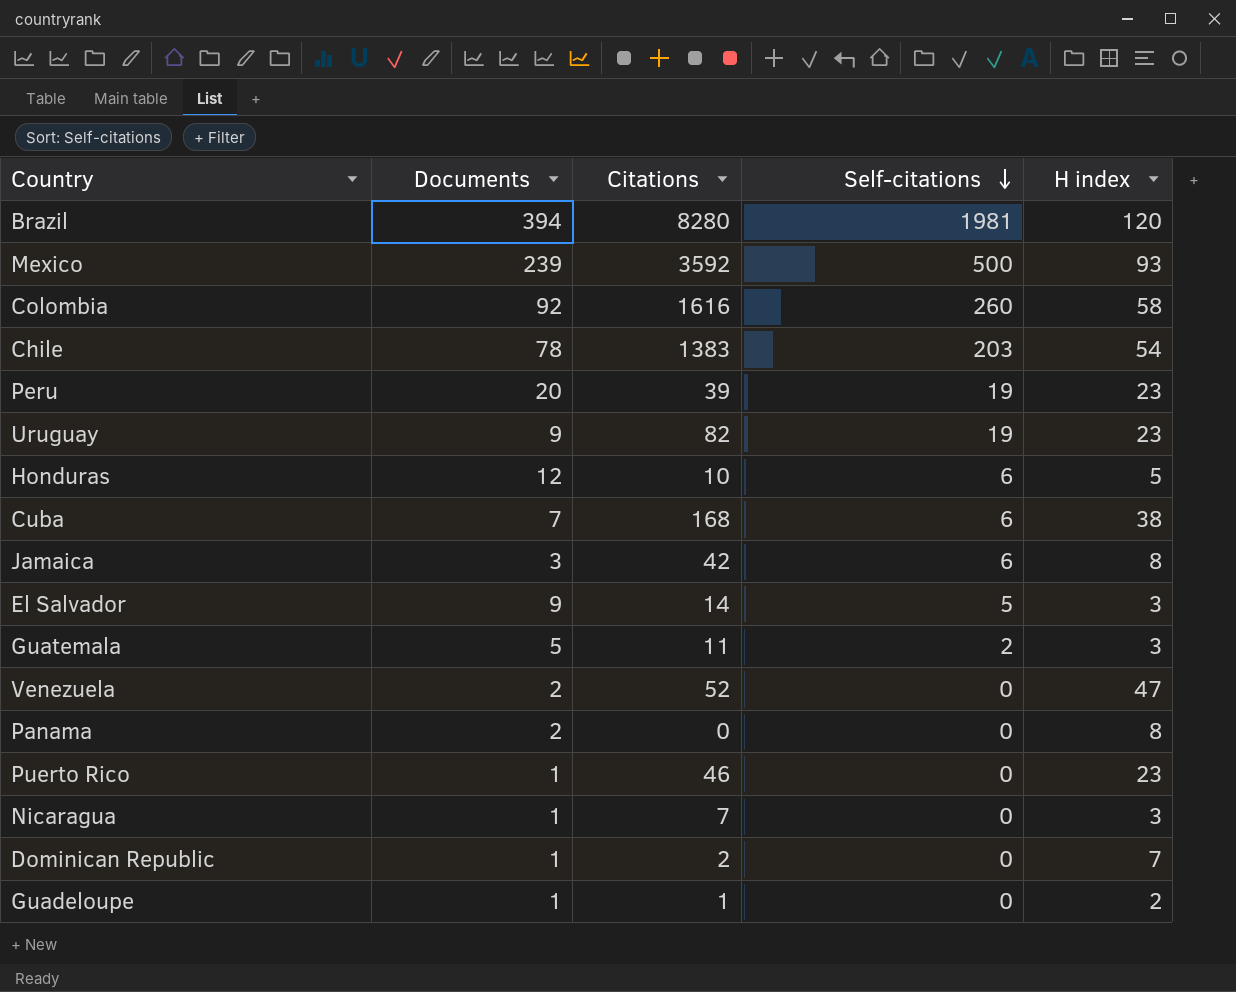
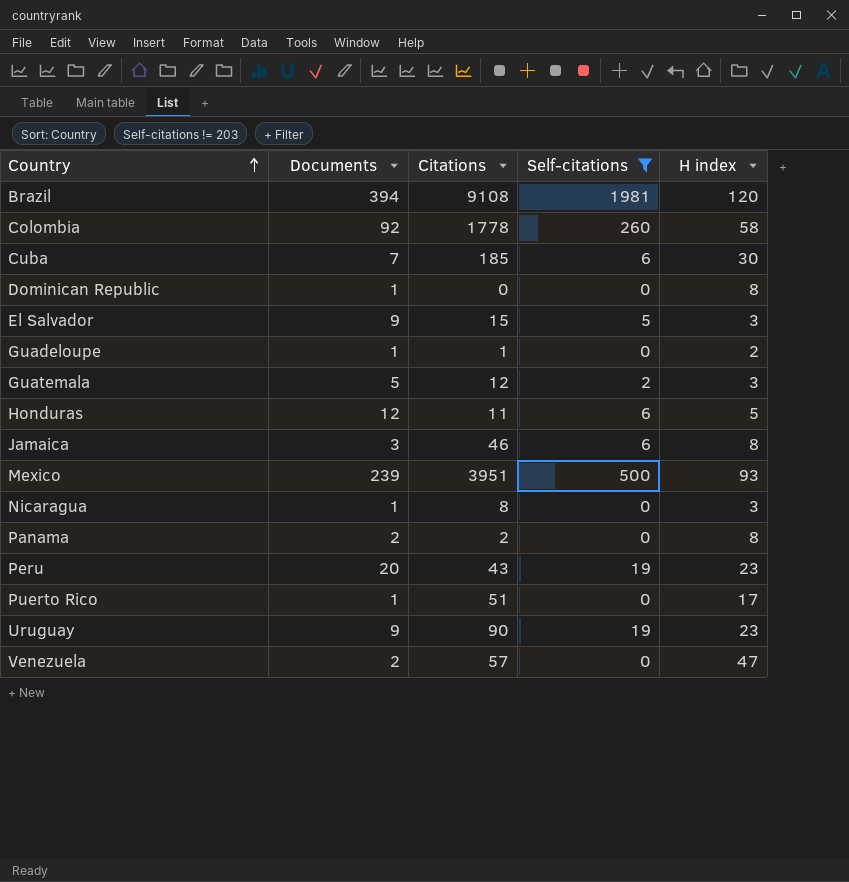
filter: none -> Self-citations != 203
row order: Self-citations descending -> Country ascending
Brazil | Citations: 8280 -> 9108
Colombia | Citations: 1616 -> 1778
Cuba | Citations: 168 -> 185
Cuba | H index: 38 -> 30
Dominican Republic | Citations: 2 -> 0
Dominican Republic | H index: 7 -> 8
El Salvador | Citations: 14 -> 15
Guatemala | Citations: 11 -> 12
Honduras | Citations: 10 -> 11
Jamaica | Citations: 42 -> 46
Mexico | Citations: 3592 -> 3951
Nicaragua | Citations: 7 -> 8
Panama | Citations: 0 -> 2
Peru | Citations: 39 -> 43
Puerto Rico | Citations: 46 -> 51
Puerto Rico | H index: 23 -> 17
Uruguay | Citations: 82 -> 90
Venezuela | Citations: 52 -> 57

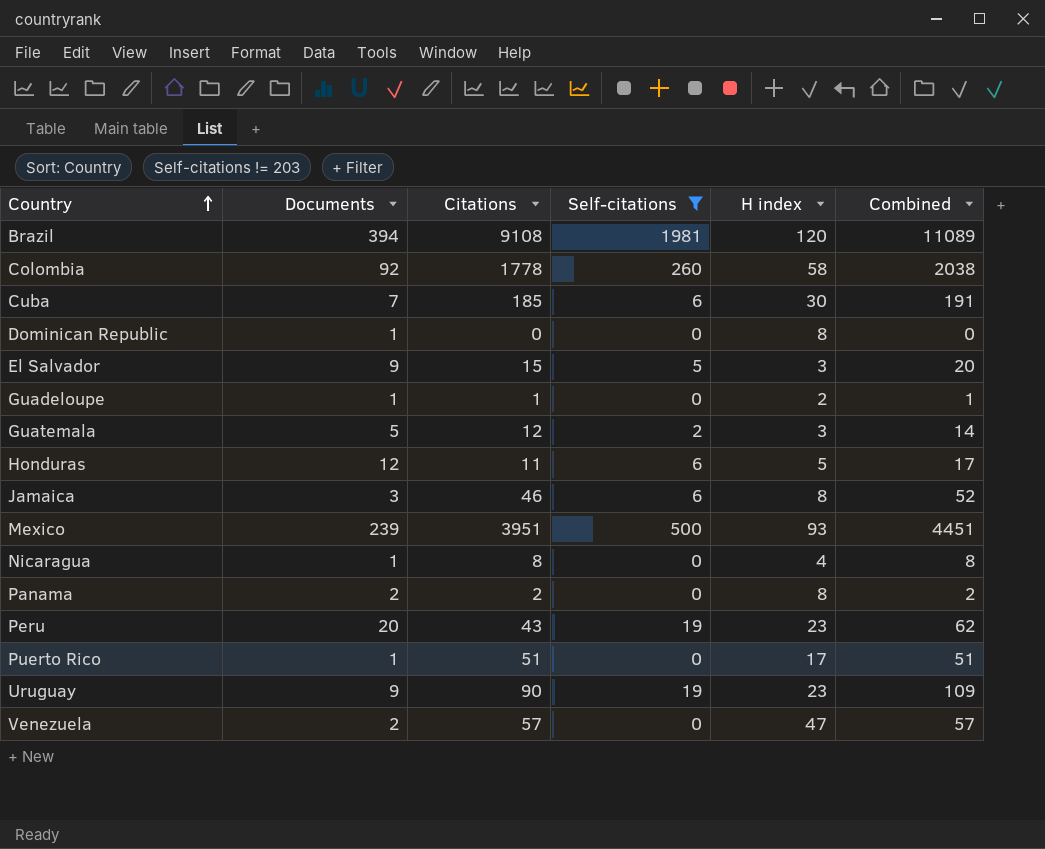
column Combined | formula: none -> [Citations] + [Self-citations]
Nicaragua | H index: 3 -> 4

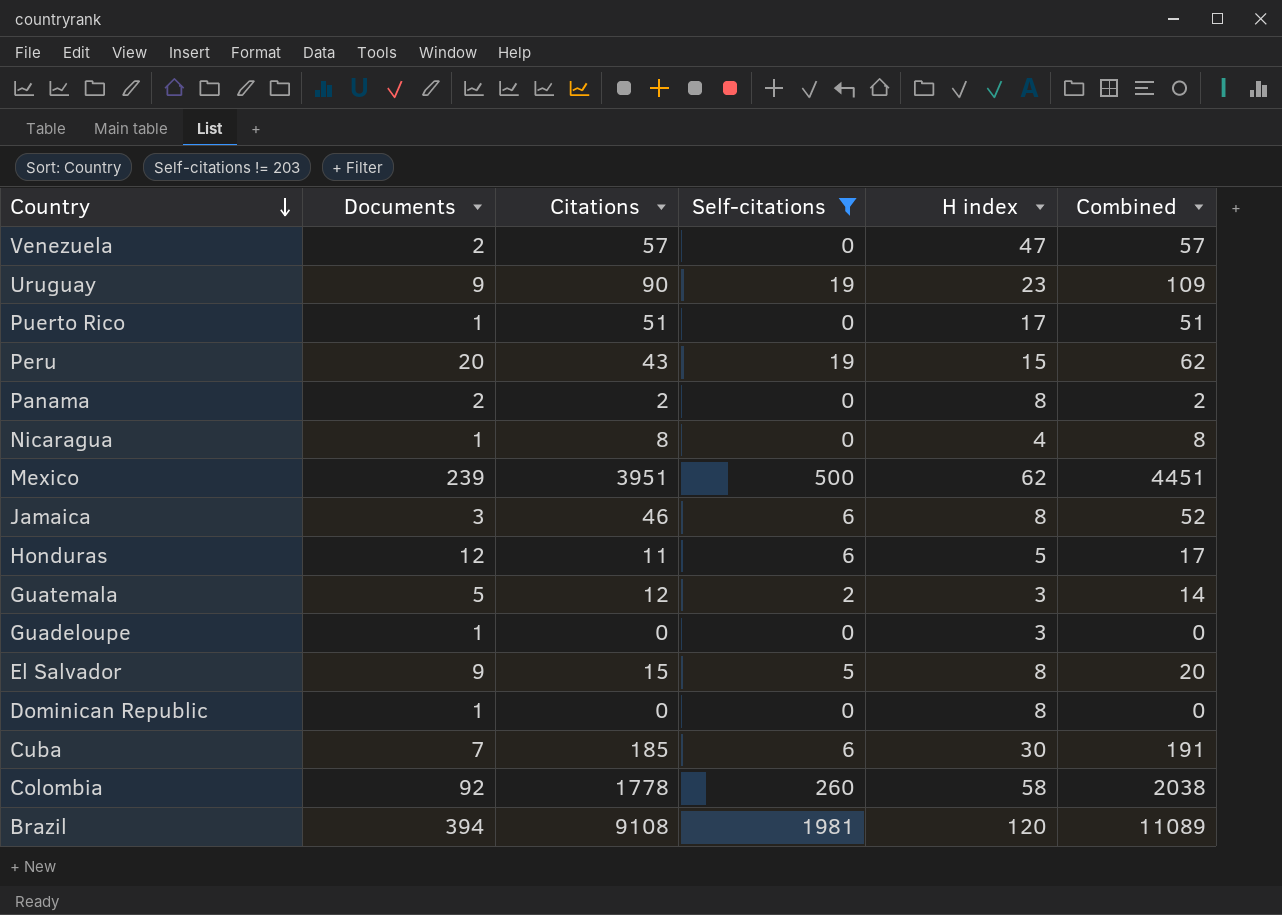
row order: Country ascending -> Country descending
Peru | H index: 23 -> 15
Mexico | H index: 93 -> 62
Guadeloupe | Citations: 1 -> 0
Guadeloupe | H index: 2 -> 3
Guadeloupe | Combined: 1 -> 0
El Salvador | H index: 3 -> 8

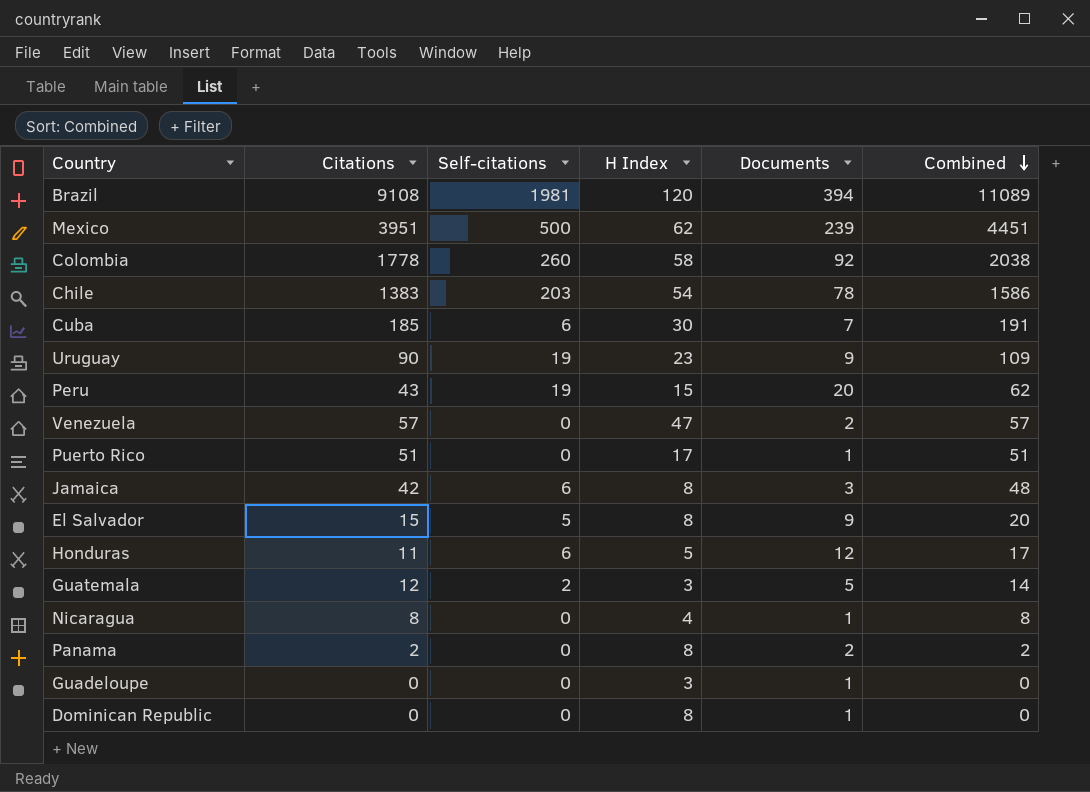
filter: Self-citations != 203 -> none
row order: Country descending -> Combined descending
column name: H index -> H Index
column Documents | position: 2 -> 5
Jamaica | Citations: 46 -> 42
Jamaica | Combined: 52 -> 48

